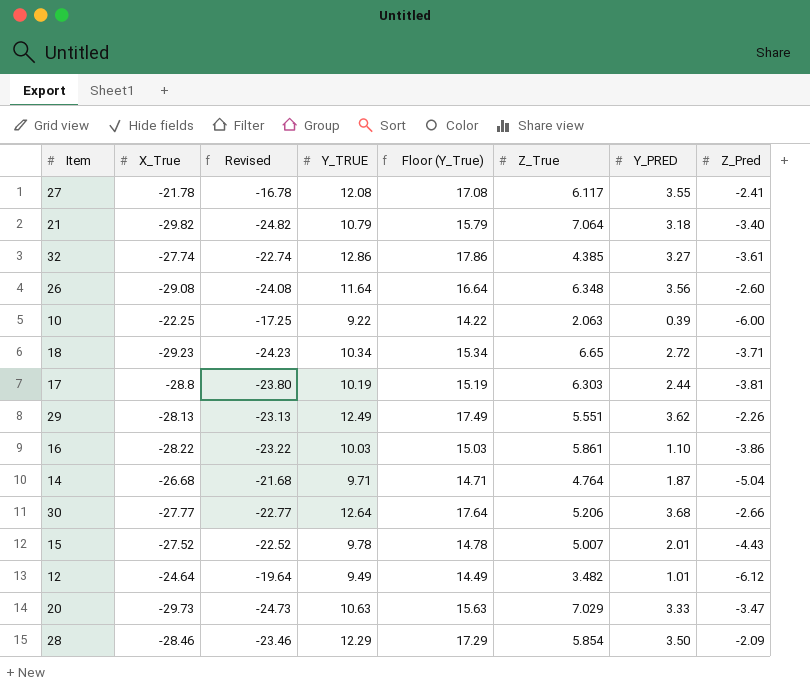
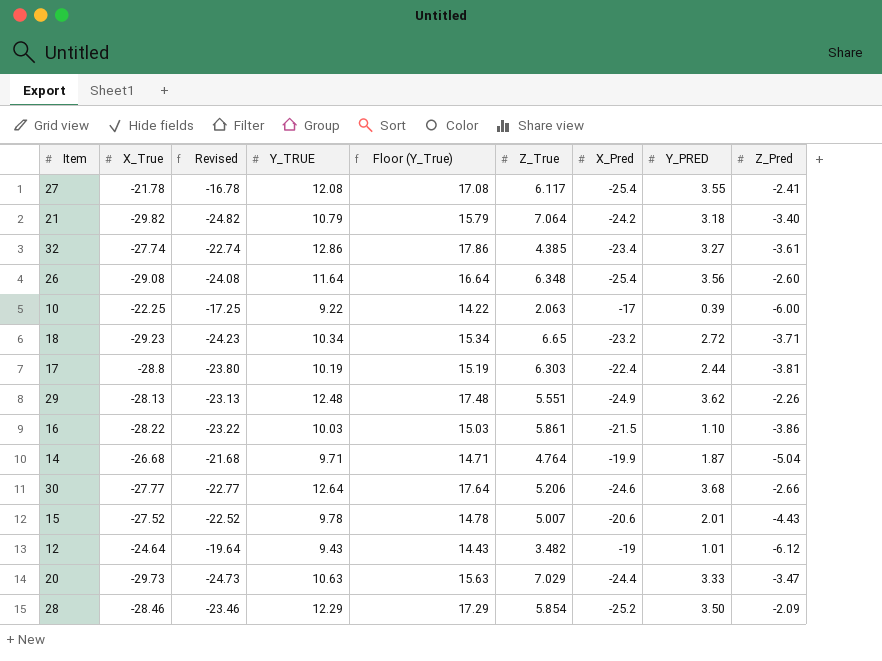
column X_Pred | position: none -> 7
29 | Y_TRUE: 12.49 -> 12.48
29 | Floor (Y_True): 17.49 -> 17.48
12 | Y_TRUE: 9.49 -> 9.43
12 | Floor (Y_True): 14.49 -> 14.43

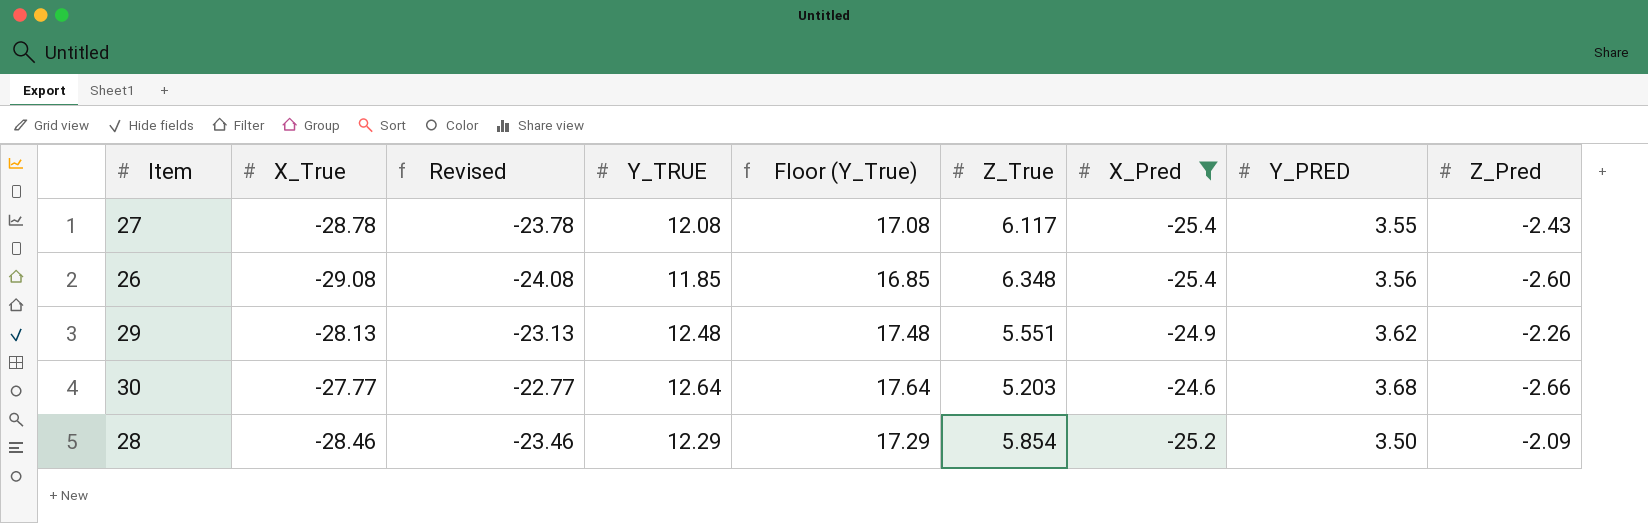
filter: none -> X_Pred <= -24.6
27 | X_True: -21.78 -> -28.78
27 | Revised: -16.78 -> -23.78
27 | Z_Pred: -2.41 -> -2.43
26 | Y_TRUE: 11.64 -> 11.85
26 | Floor (Y_True): 16.64 -> 16.85
30 | Z_True: 5.206 -> 5.203

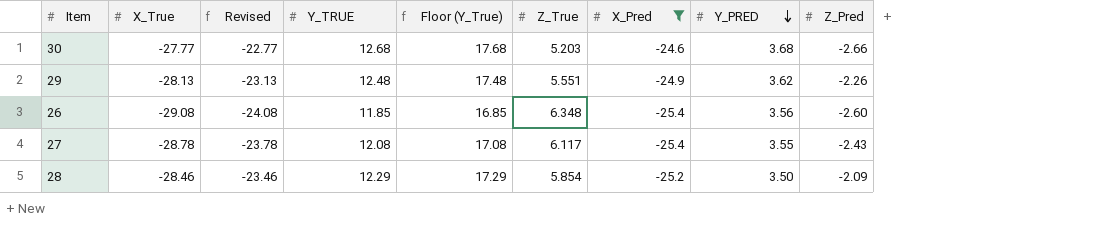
row order: none -> Y_PRED descending
30 | Y_TRUE: 12.64 -> 12.68
30 | Floor (Y_True): 17.64 -> 17.68

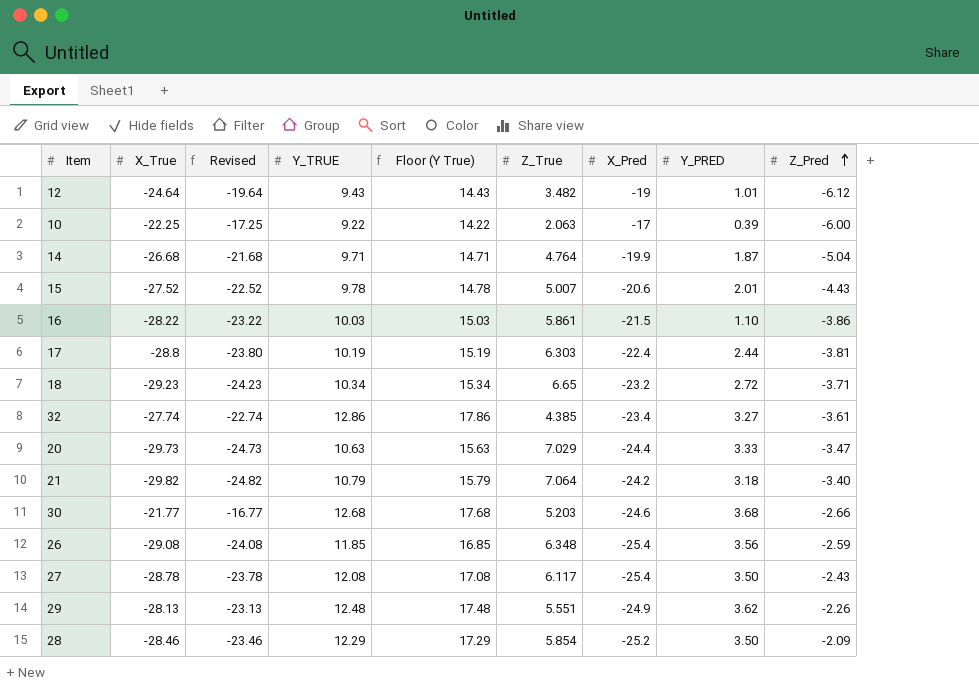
filter: X_Pred <= -24.6 -> none
row order: Y_PRED descending -> Z_Pred ascending
column name: Floor (Y_True) -> Floor (Y True)
30 | X_True: -27.77 -> -21.77
30 | Revised: -22.77 -> -16.77
26 | Z_Pred: -2.60 -> -2.59
27 | Y_PRED: 3.55 -> 3.50

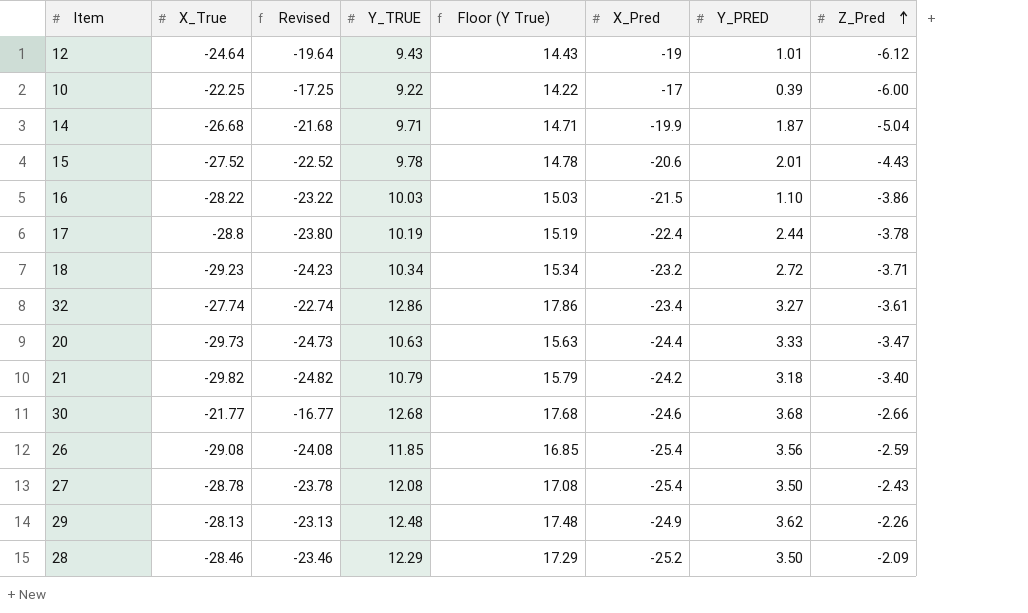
column Z_True | position: 6 -> none
17 | Z_Pred: -3.81 -> -3.78

